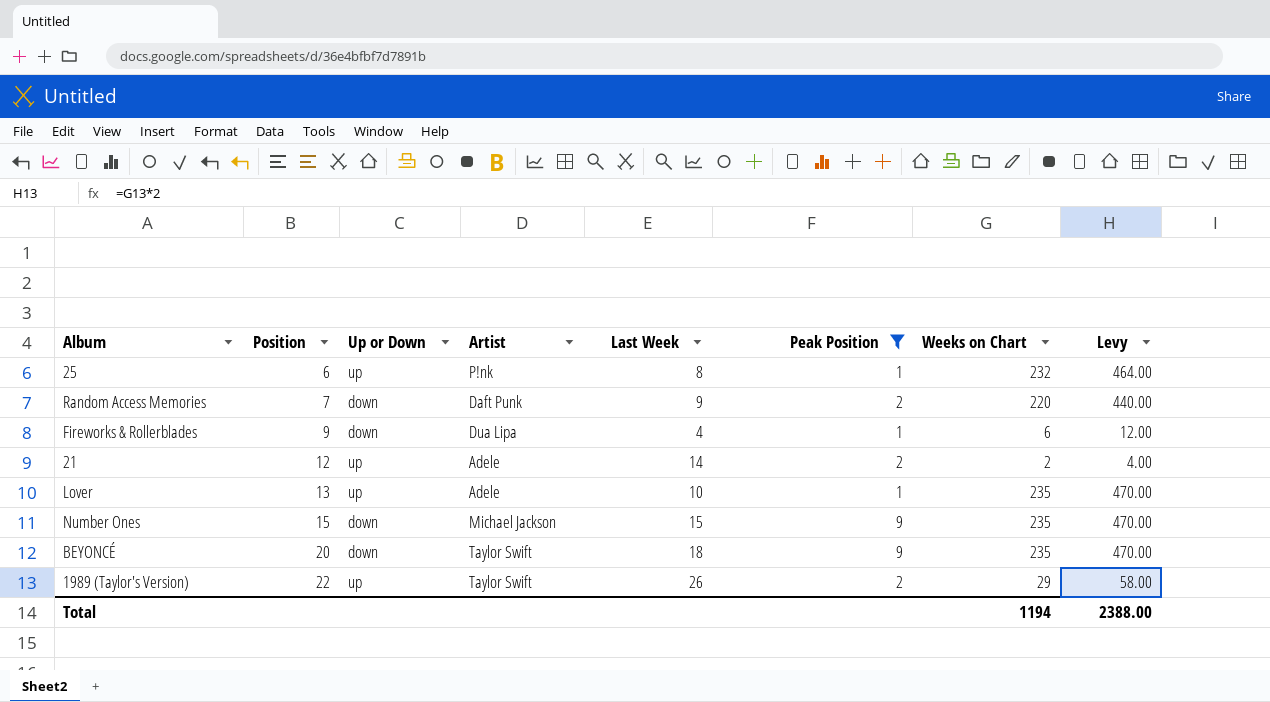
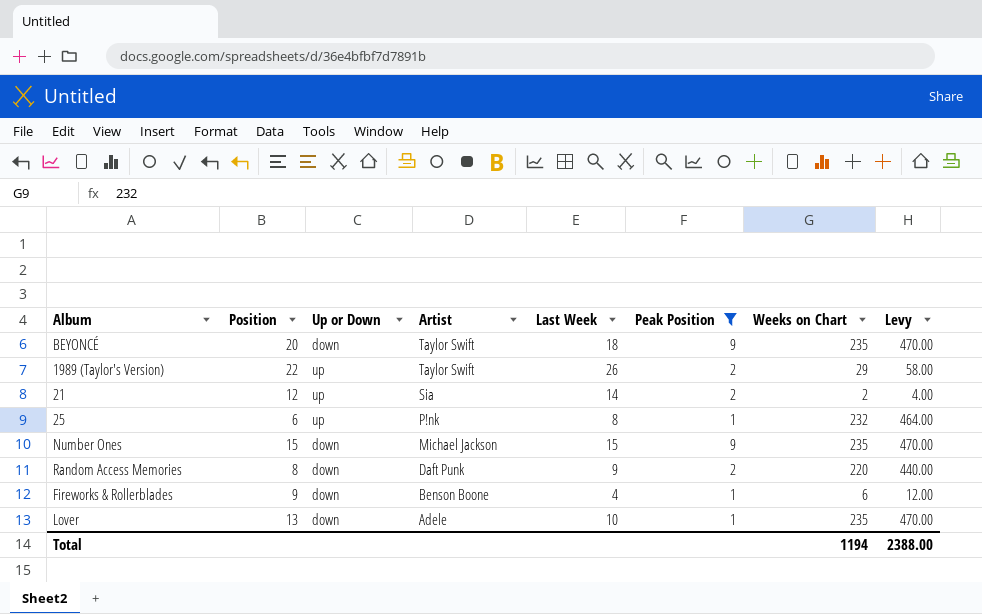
row order: Position ascending -> Artist descending
21 | Artist: Adele -> Sia
Random Access Memories | Position: 7 -> 8
Fireworks & Rollerblades | Artist: Dua Lipa -> Benson Boone
Lover | Up or Down: up -> down

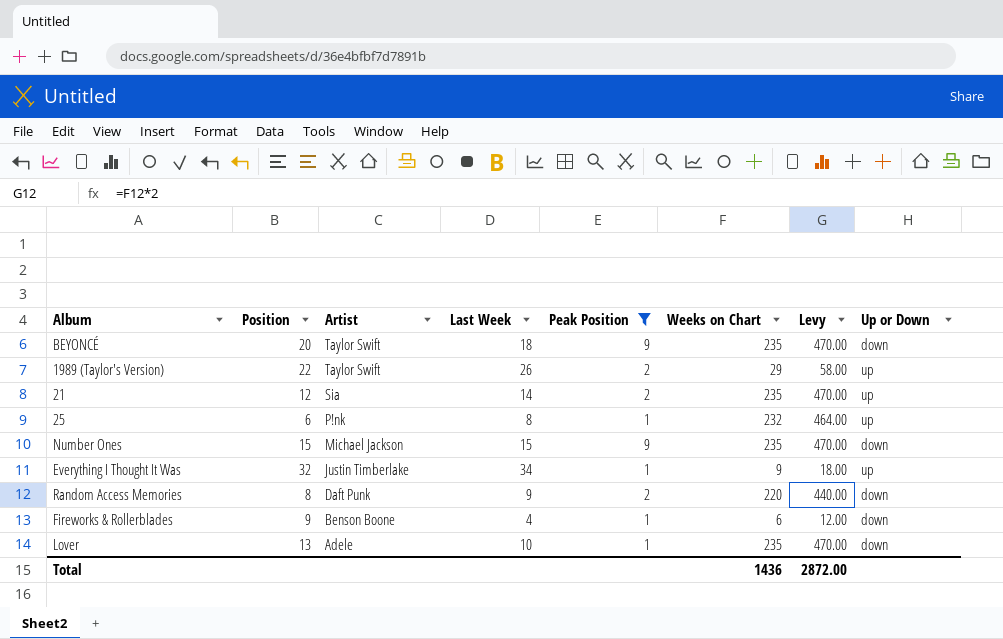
column Up or Down | position: 3 -> 8
21 | Weeks on Chart: 2 -> 235
21 | Levy: 4.00 -> 470.00
row Everything I Thought It Was: none -> 32 | Justin Timberlake | 34 | 1 | 9 | 18.00 | up
Total | Weeks on Chart: 1194 -> 1436
Total | Levy: 2388.00 -> 2872.00

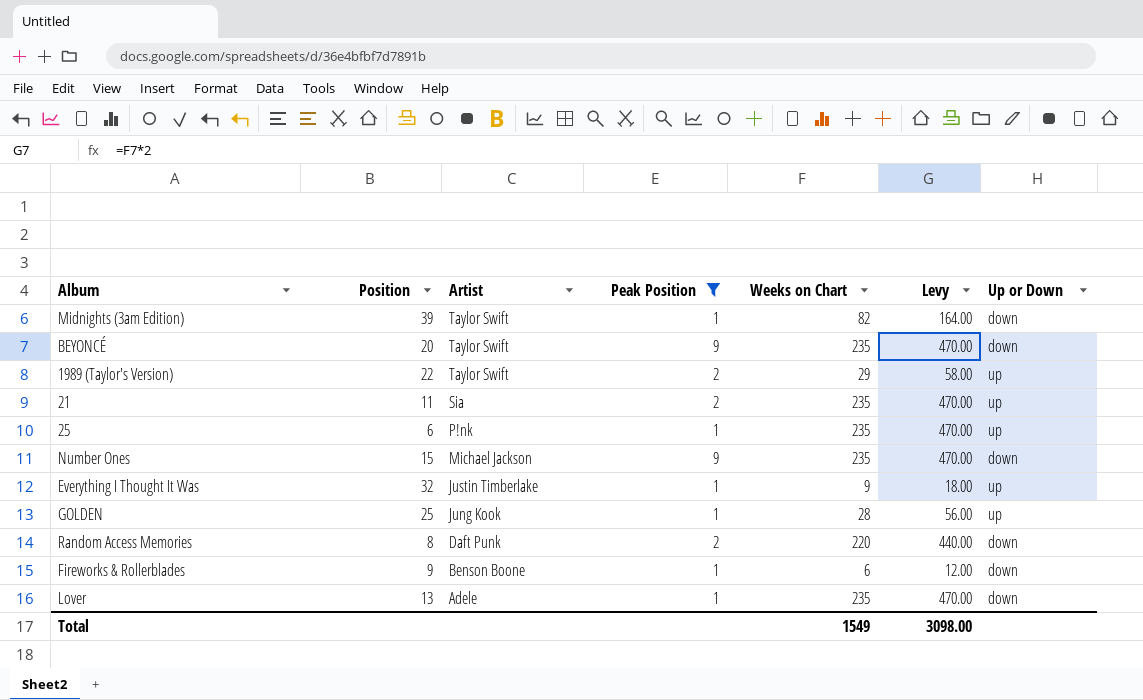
column Last Week | position: 4 -> none
row Midnights (3am Edition): none -> 39 | Taylor Swift | 1 | 82 | 164.00 | down
21 | Position: 12 -> 11
25 | Weeks on Chart: 232 -> 235
25 | Levy: 464.00 -> 470.00
row GOLDEN: none -> 25 | Jung Kook | 1 | 28 | 56.00 | up
Total | Weeks on Chart: 1436 -> 1549
Total | Levy: 2872.00 -> 3098.00

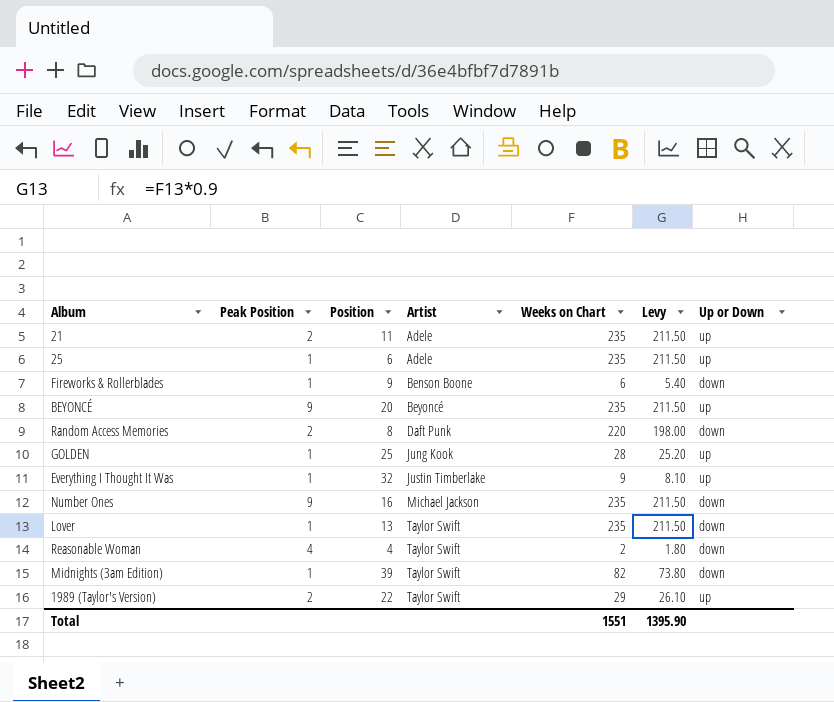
filter: Peak Position != 4 -> none
row order: Artist descending -> Artist ascending
column Peak Position | position: 4 -> 2
column Levy | formula: [Weeks on Chart] * 2 -> [Weeks on Chart] * 0.9
21 | Artist: Sia -> Adele
25 | Artist: P!nk -> Adele
BEYONCÉ | Artist: Taylor Swift -> Beyoncé
BEYONCÉ | Up or Down: down -> up
Number Ones | Position: 15 -> 16
Lover | Artist: Adele -> Taylor Swift
Total | Weeks on Chart: 1549 -> 1551
Total | Levy: 3098.00 -> 1395.90

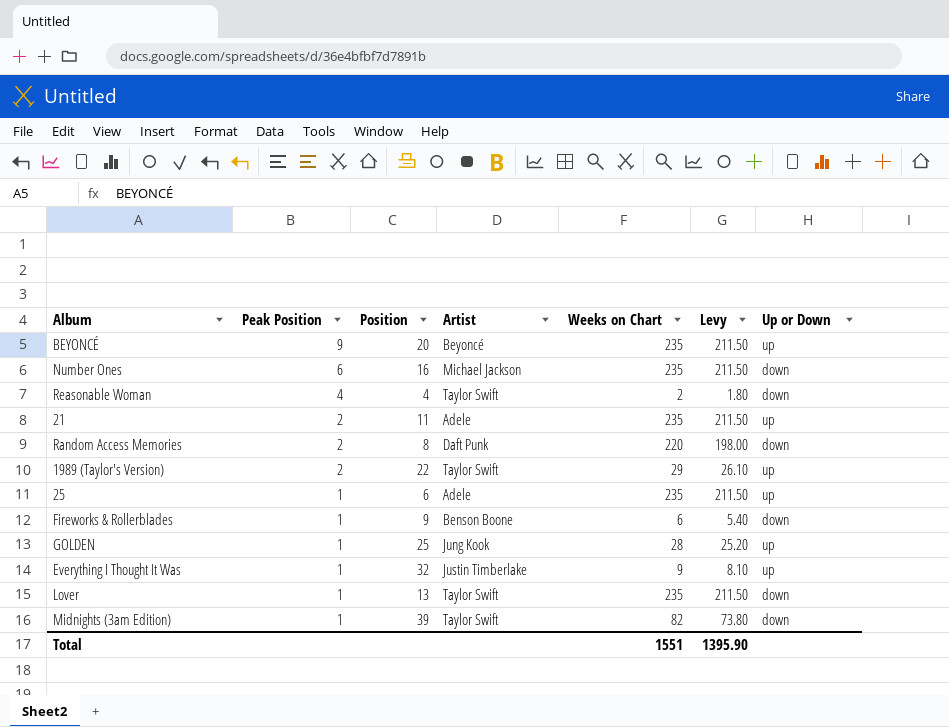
row order: Artist ascending -> Peak Position descending
Number Ones | Peak Position: 9 -> 6

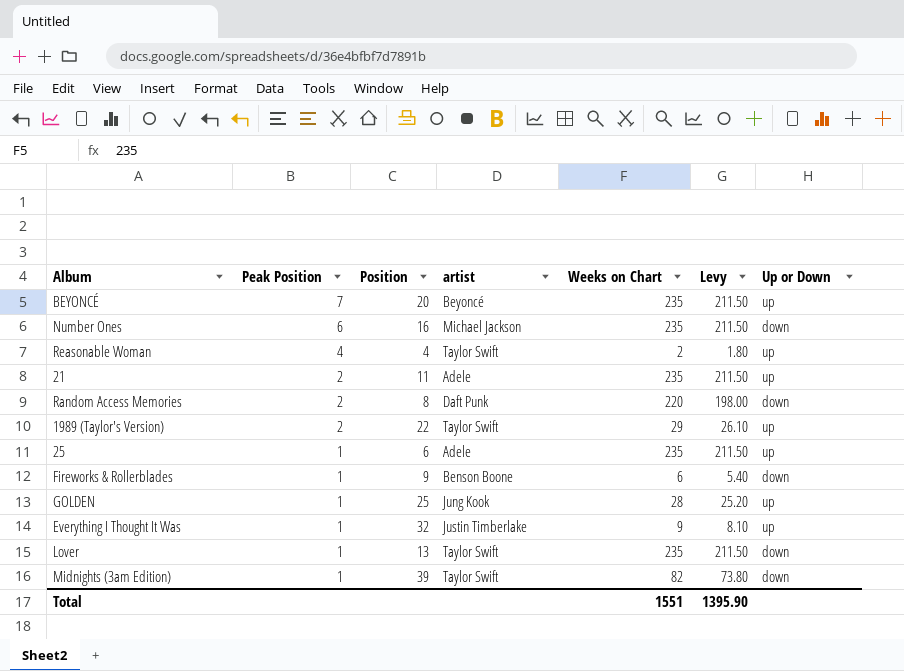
column name: Artist -> artist
BEYONCÉ | Peak Position: 9 -> 7
Reasonable Woman | Up or Down: down -> up

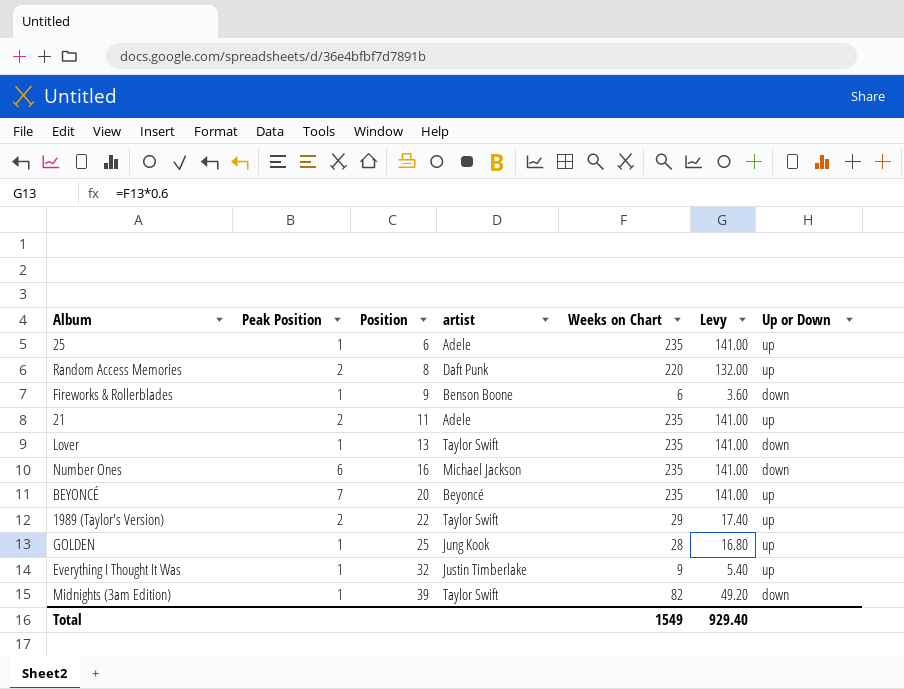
row order: Peak Position descending -> Position ascending
column Levy | formula: [Weeks on Chart] * 0.9 -> [Weeks on Chart] * 0.6
row Reasonable Woman: 4 | 4 | Taylor Swift | 2 | 1.80 | up -> none
Random Access Memories | Up or Down: down -> up
Total | Weeks on Chart: 1551 -> 1549
Total | Levy: 1395.90 -> 929.40

